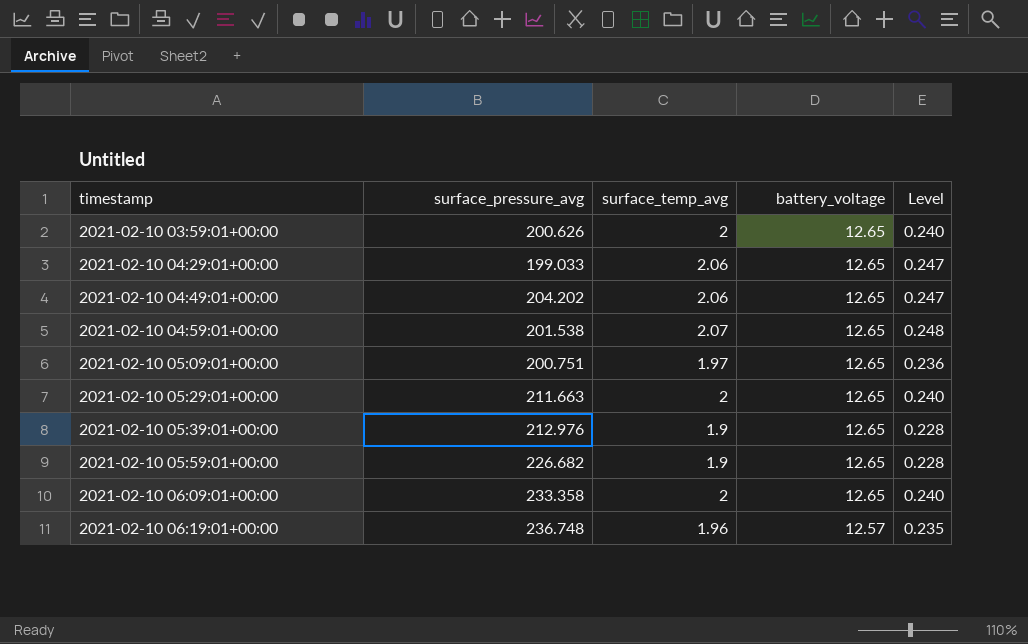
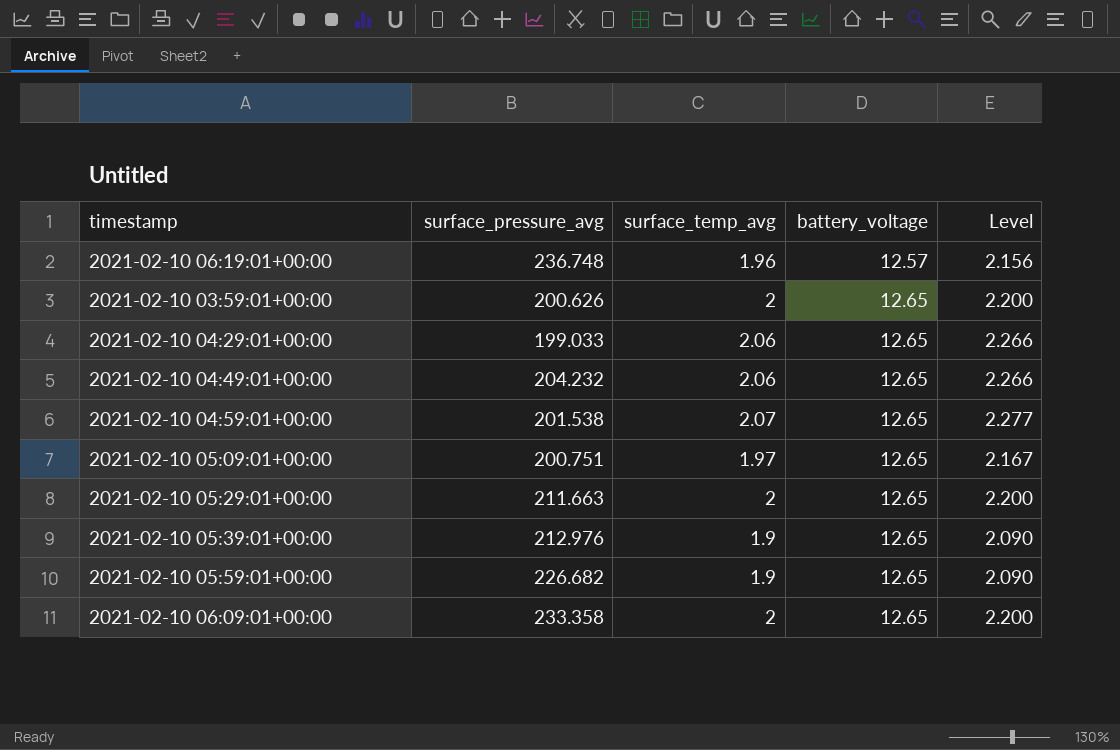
row order: timestamp ascending -> battery_voltage ascending
column Level | formula: [surface_temp_avg] * 0.12 -> [surface_temp_avg] * 1.1
2021-02-10 04:49:01+00:00 | surface_pressure_avg: 204.202 -> 204.232

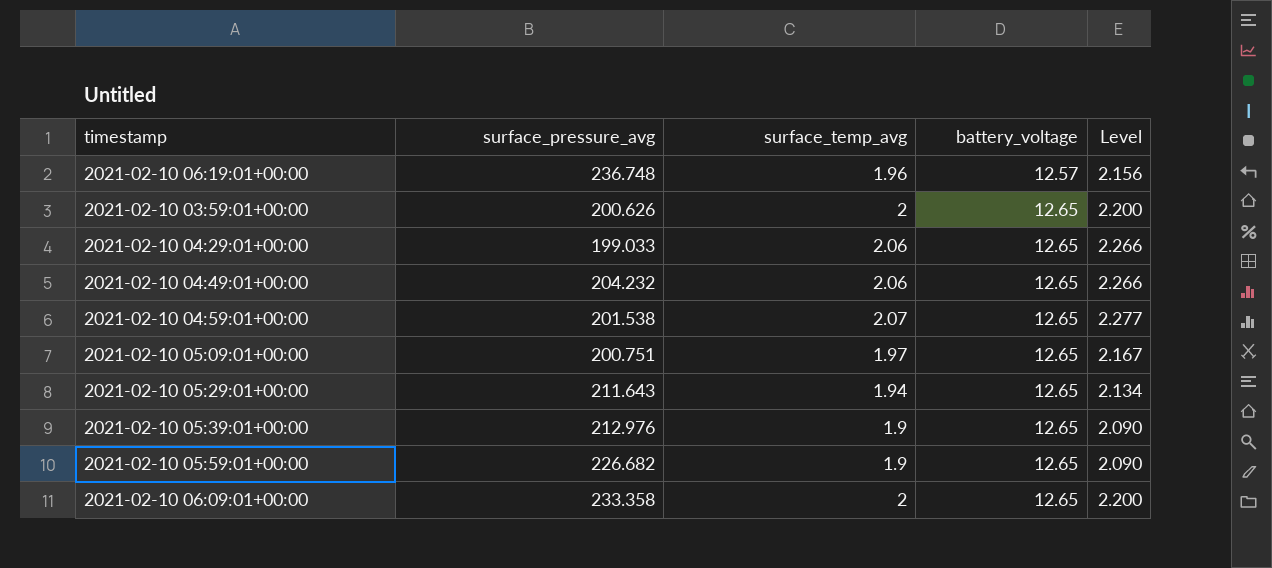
2021-02-10 05:29:01+00:00 | surface_pressure_avg: 211.663 -> 211.643
2021-02-10 05:29:01+00:00 | surface_temp_avg: 2 -> 1.94
2021-02-10 05:29:01+00:00 | Level: 2.200 -> 2.134

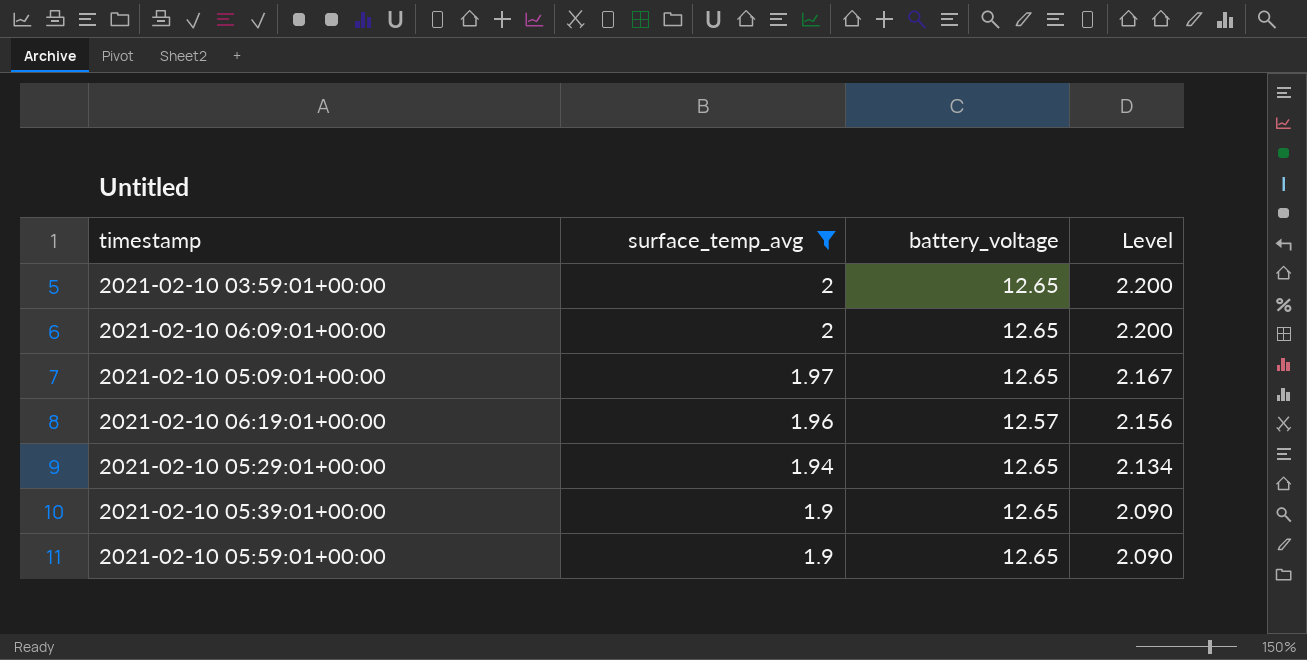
filter: none -> surface_temp_avg <= 2
row order: battery_voltage ascending -> surface_temp_avg descending
column surface_pressure_avg | position: 2 -> none

